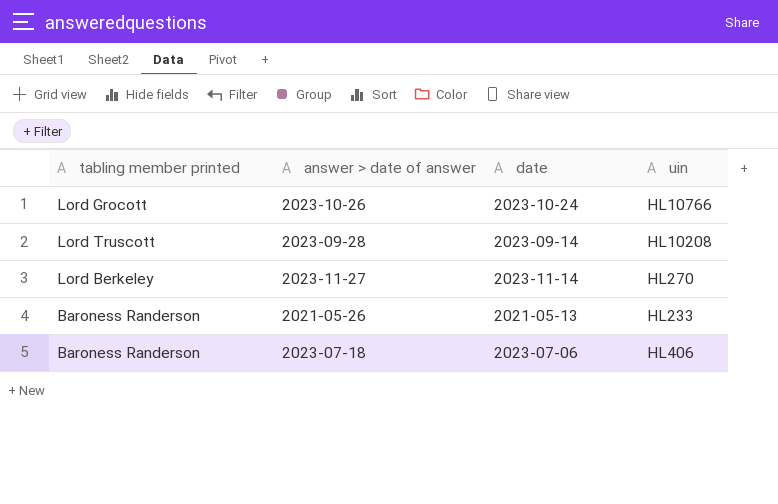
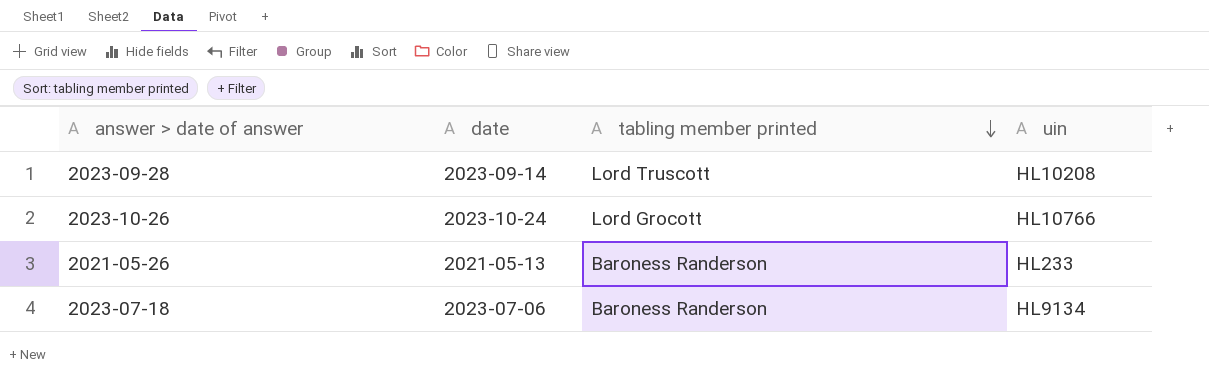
row order: none -> tabling member printed descending
column tabling member printed | position: 1 -> 3
row 2023-11-27: Lord Berkeley | 2023-11-14 | HL270 -> none
2023-07-18 | uin: HL406 -> HL9134

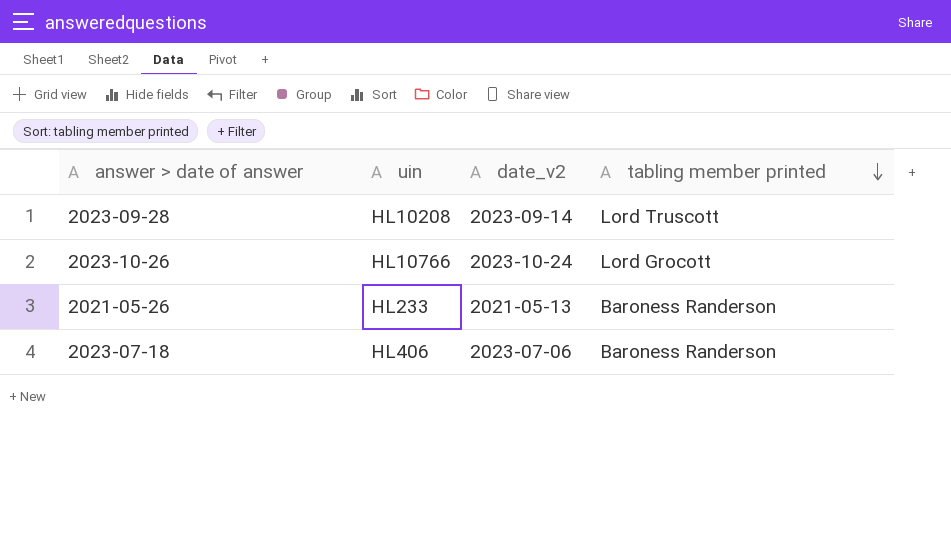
column uin | position: 4 -> 2
column name: date -> date_v2
2023-07-18 | uin: HL9134 -> HL406

